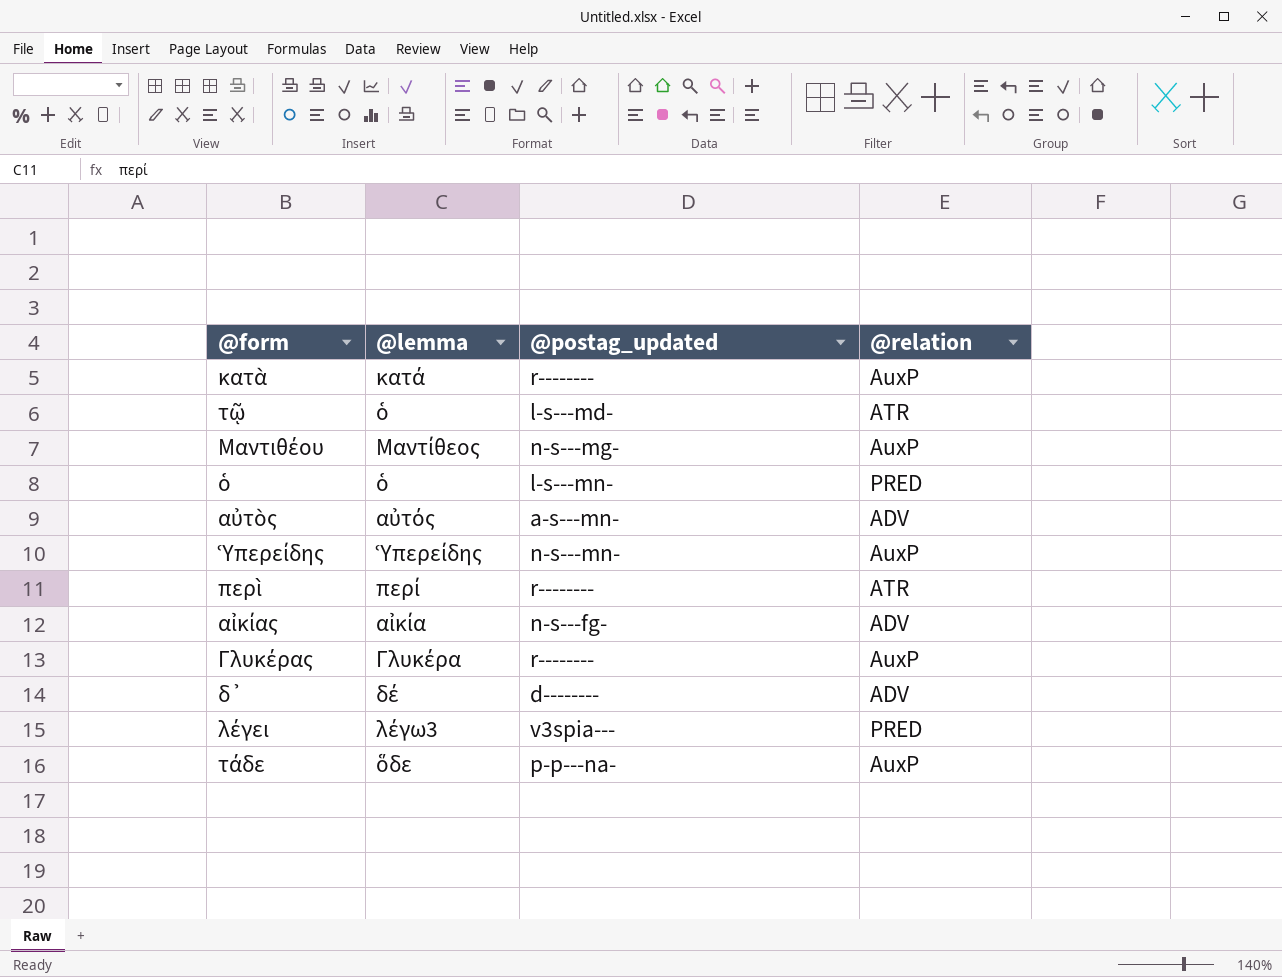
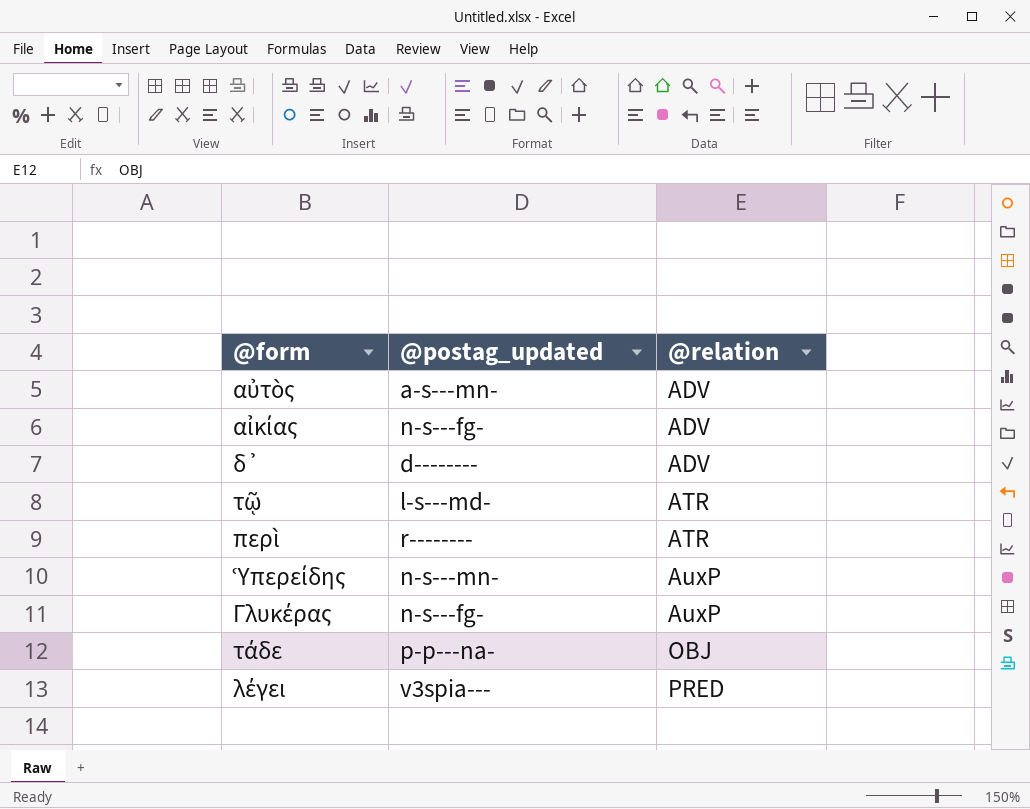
row order: none -> @relation ascending
column @lemma | position: 2 -> none
row κατὰ: κατά | r-------- | AuxP -> none
row Μαντιθέου: Μαντίθεος | n-s---mg- | AuxP -> none
row ὁ: ὁ | l-s---mn- | PRED -> none
Γλυκέρας | @postag_updated: r-------- -> n-s---fg-
τάδε | @relation: AuxP -> OBJ

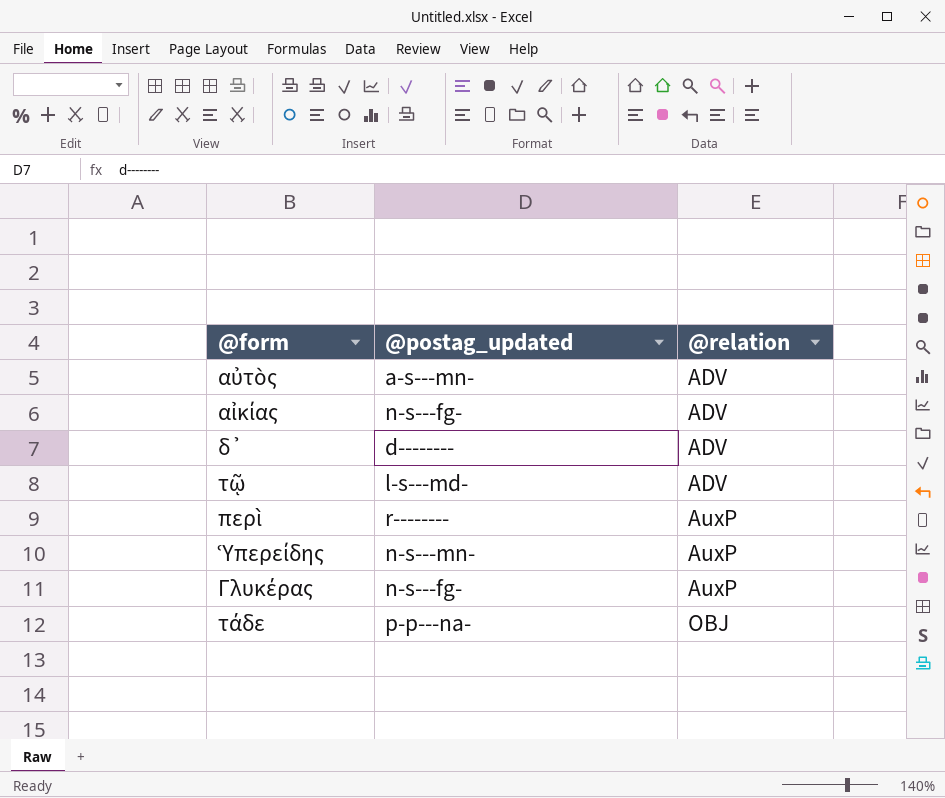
row λέγει: v3spia--- | PRED -> none
τῷ | @relation: ATR -> ADV
περὶ | @relation: ATR -> AuxP

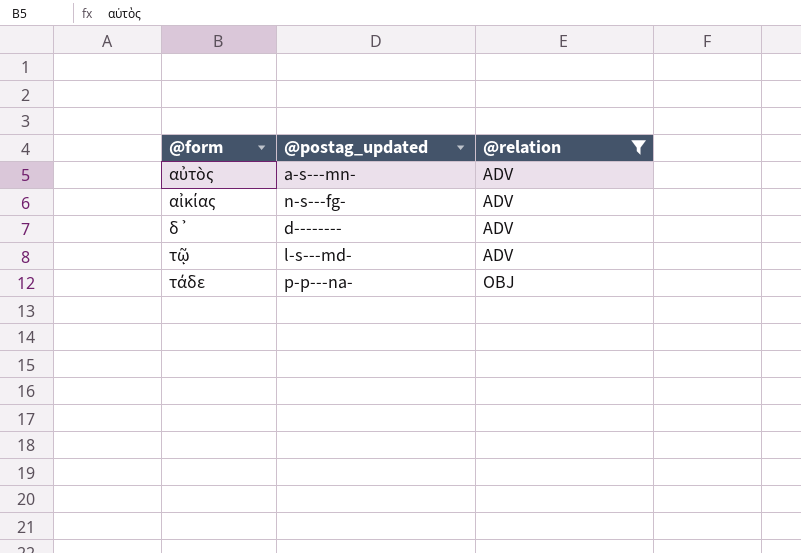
filter: none -> @relation != AuxP

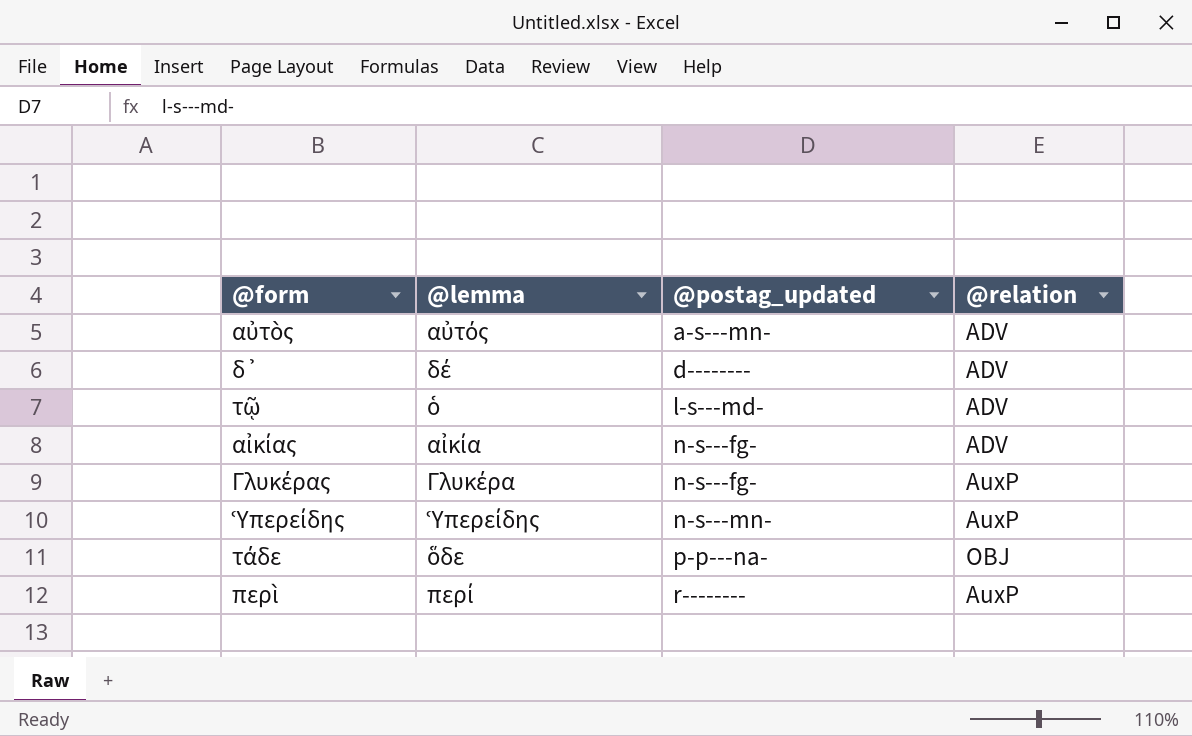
filter: @relation != AuxP -> none
row order: @relation ascending -> @postag_updated ascending
column @lemma | position: none -> 2

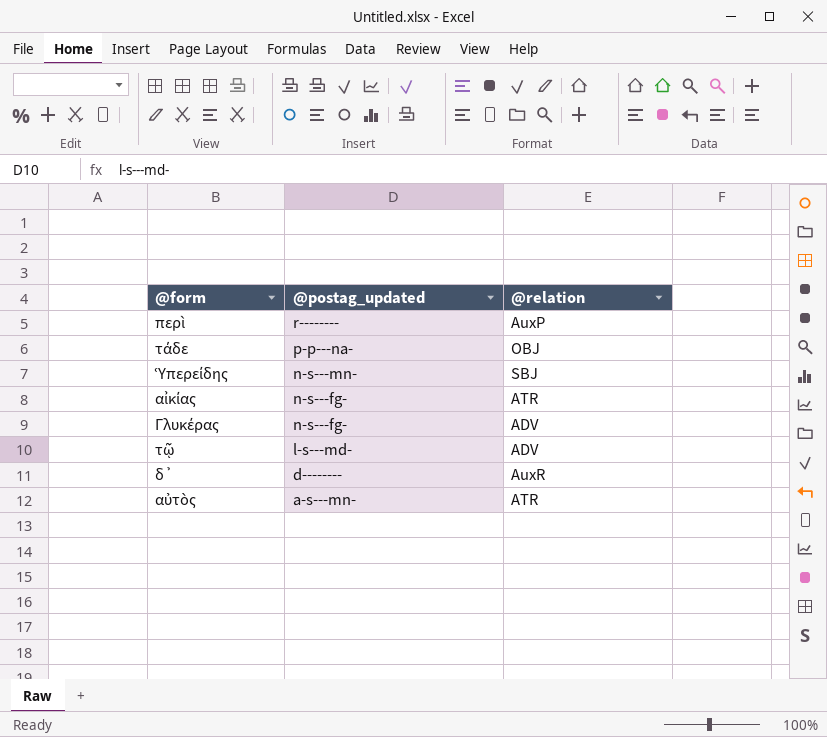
row order: @postag_updated ascending -> @postag_updated descending
column @lemma | position: 2 -> none
Ὑπερείδης | @relation: AuxP -> SBJ
αἰκίας | @relation: ADV -> ATR
Γλυκέρας | @relation: AuxP -> ADV
δ᾽ | @relation: ADV -> AuxR
αὐτὸς | @relation: ADV -> ATR

